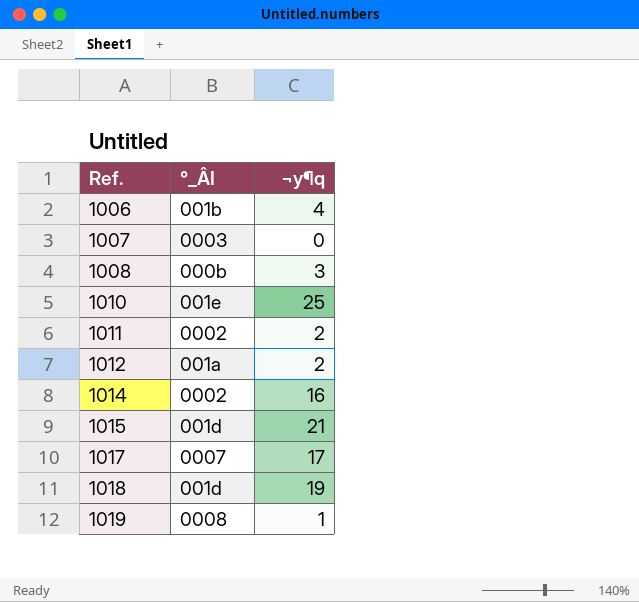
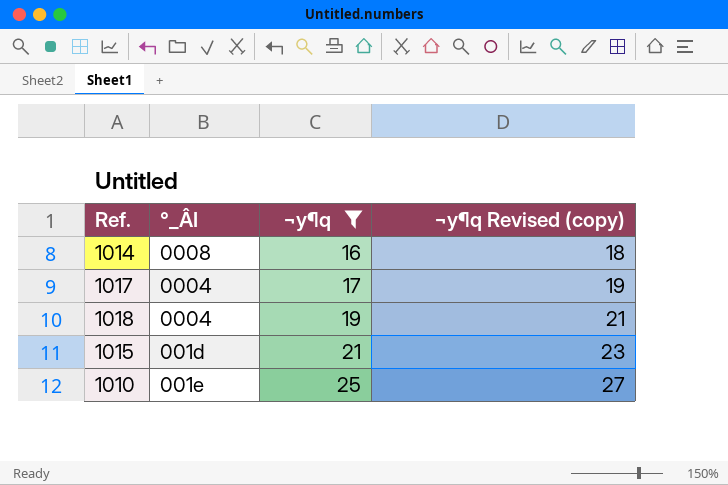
filter: none -> ¬y¶q >= 16
row order: Ref. ascending -> ¬y¶q ascending
column ¬y¶q Revised (copy) | formula: none -> [¬y¶q] + 2
1014 | °_ÂI: 0002 -> 0008
1017 | °_ÂI: 0007 -> 0004
1018 | °_ÂI: 001d -> 0004

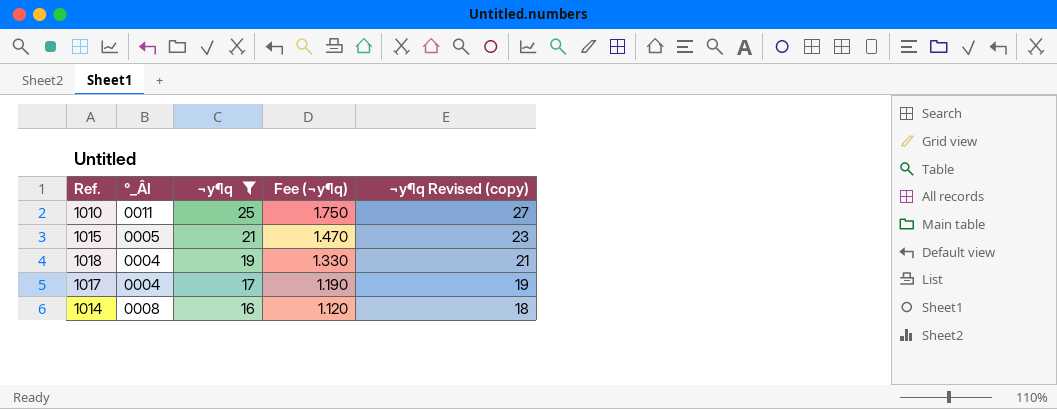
row order: ¬y¶q ascending -> ¬y¶q descending
column Fee (¬y¶q) | formula: none -> [¬y¶q] * 0.07
1010 | °_ÂI: 001e -> 0011
1015 | °_ÂI: 001d -> 0005

